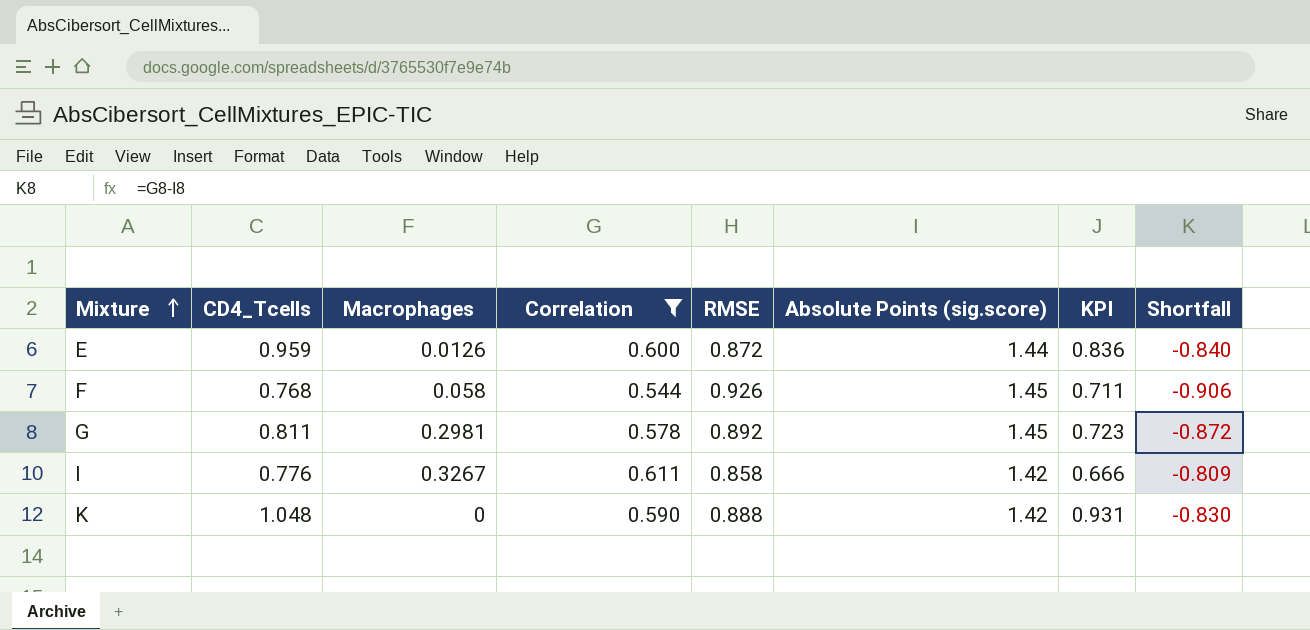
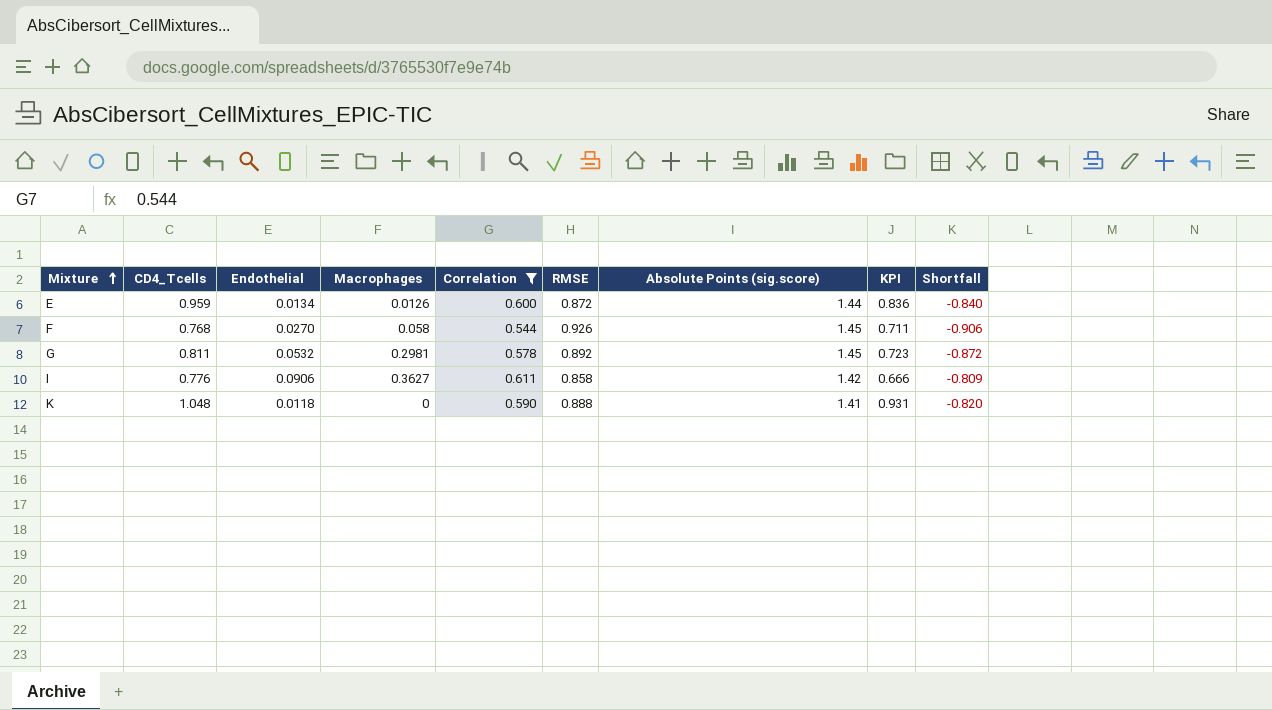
column Endothelial | position: none -> 3
I | Macrophages: 0.3267 -> 0.3627
K | Absolute Points (sig.score): 1.42 -> 1.41
K | Shortfall: -0.830 -> -0.820

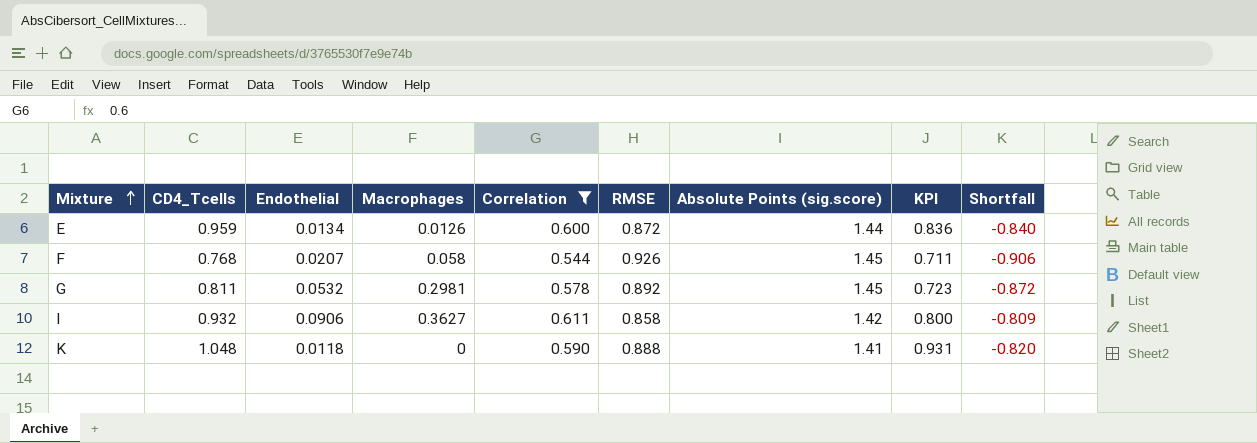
F | Endothelial: 0.0270 -> 0.0207
I | CD4_Tcells: 0.776 -> 0.932
I | KPI: 0.666 -> 0.800

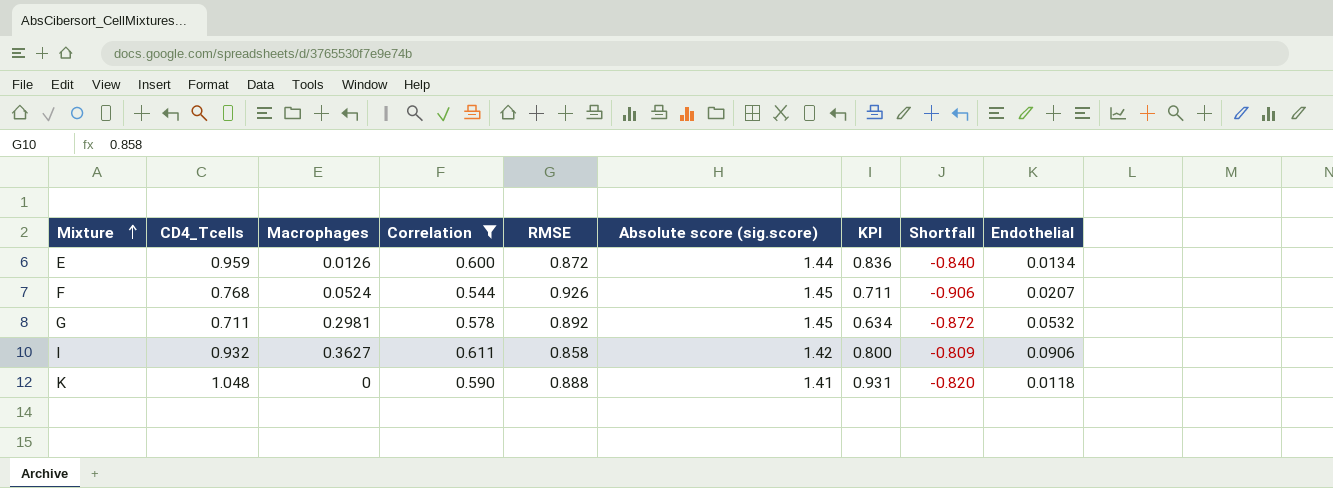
column name: Absolute Points (sig.score) -> Absolute score (sig.score)
column Endothelial | position: 3 -> 9
F | Macrophages: 0.058 -> 0.0524
G | CD4_Tcells: 0.811 -> 0.711
G | KPI: 0.723 -> 0.634

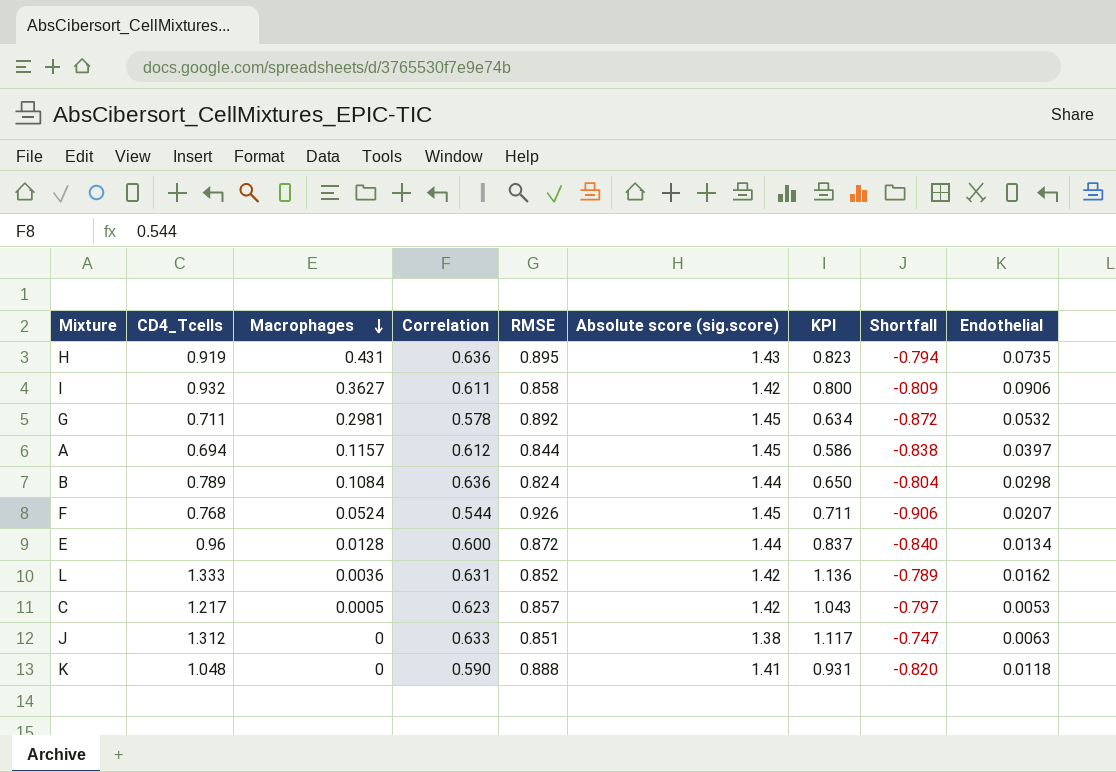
filter: Correlation <= 0.611 -> none
row order: Mixture ascending -> Macrophages descending
E | CD4_Tcells: 0.959 -> 0.96
E | Macrophages: 0.0126 -> 0.0128
E | KPI: 0.836 -> 0.837

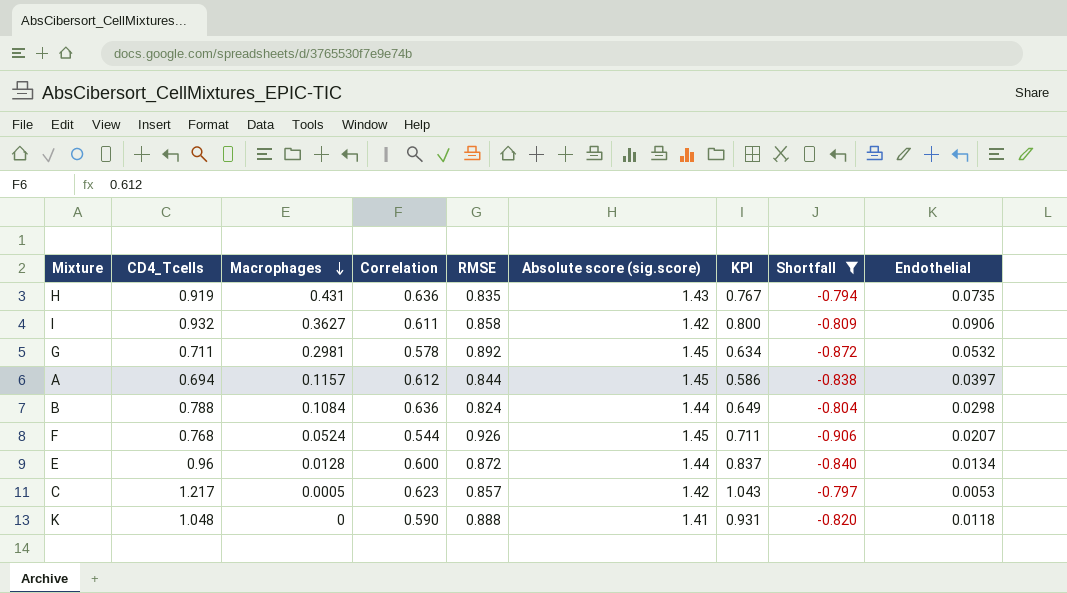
filter: none -> Shortfall <= -0.794
H | RMSE: 0.895 -> 0.835
H | KPI: 0.823 -> 0.767
B | CD4_Tcells: 0.789 -> 0.788
B | KPI: 0.650 -> 0.649

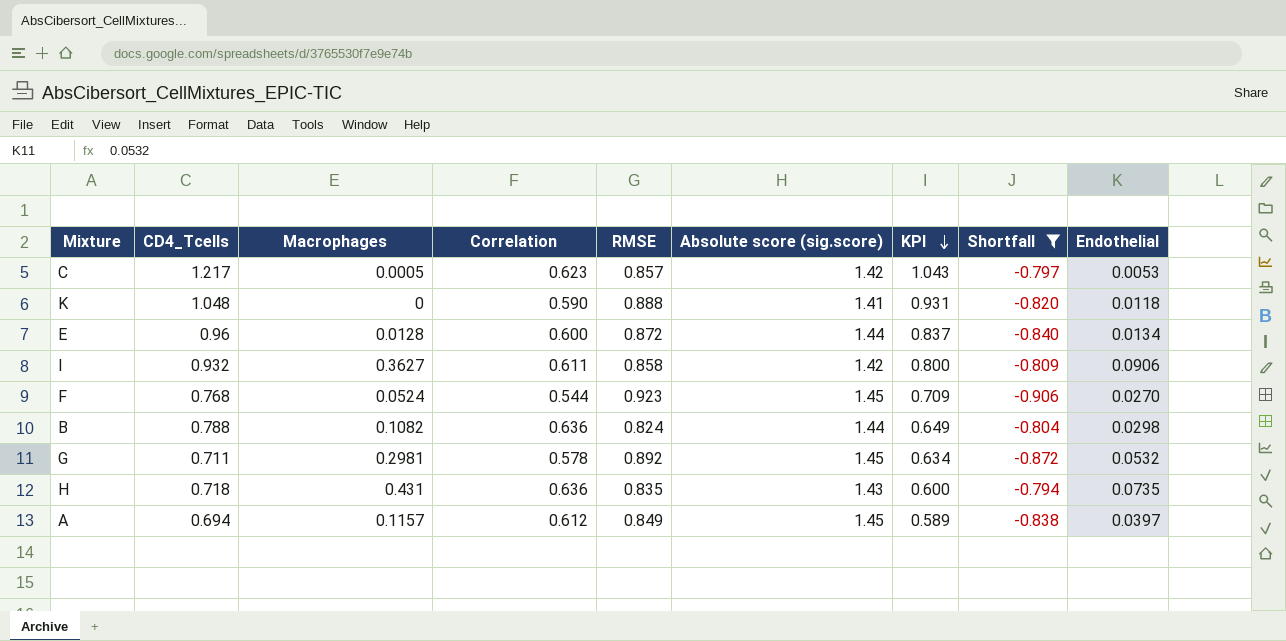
row order: Macrophages descending -> KPI descending
F | RMSE: 0.926 -> 0.923
F | KPI: 0.711 -> 0.709
F | Endothelial: 0.0207 -> 0.0270
B | Macrophages: 0.1084 -> 0.1082
H | CD4_Tcells: 0.919 -> 0.718
H | KPI: 0.767 -> 0.600
A | RMSE: 0.844 -> 0.849
A | KPI: 0.586 -> 0.589

